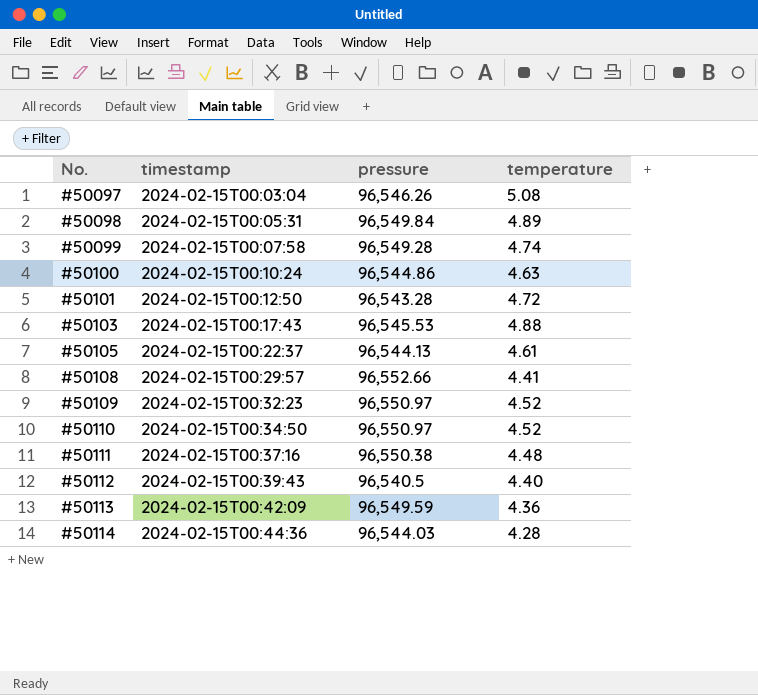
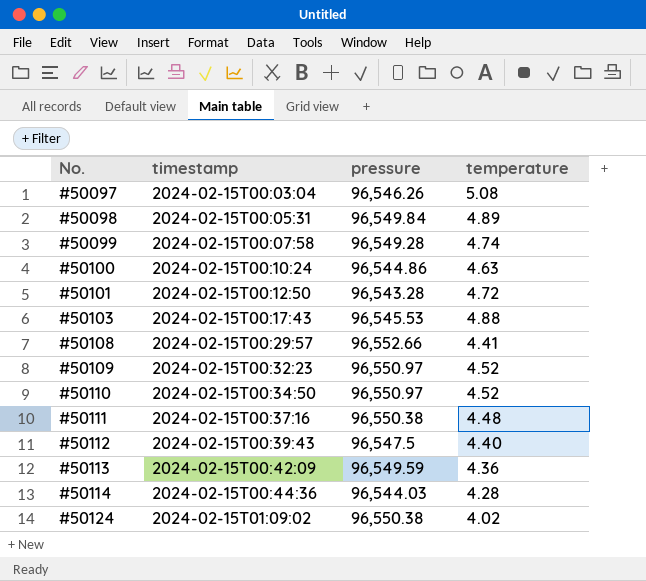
row #50105: 2024-02-15T00:22:37 | 96,544.13 | 4.61 -> none
#50112 | pressure: 96,540.5 -> 96,547.5
row #50124: none -> 2024-02-15T01:09:02 | 96,550.38 | 4.02

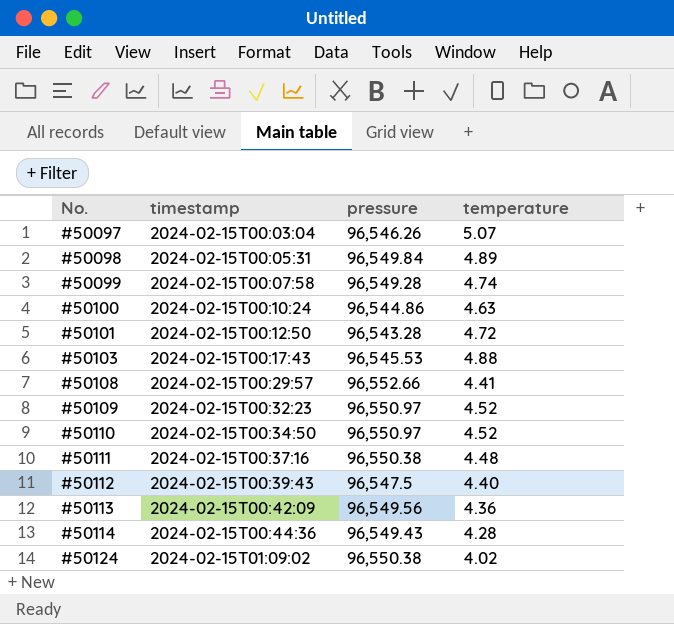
#50097 | temperature: 5.08 -> 5.07
#50113 | pressure: 96,549.59 -> 96,549.56
#50114 | pressure: 96,544.03 -> 96,549.43

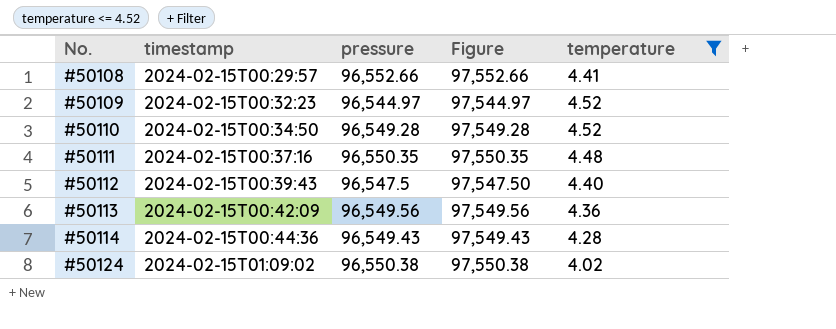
filter: none -> temperature <= 4.52
column Figure | formula: none -> [pressure] + 1000
#50109 | pressure: 96,550.97 -> 96,544.97
#50110 | pressure: 96,550.97 -> 96,549.28
#50111 | pressure: 96,550.38 -> 96,550.35

